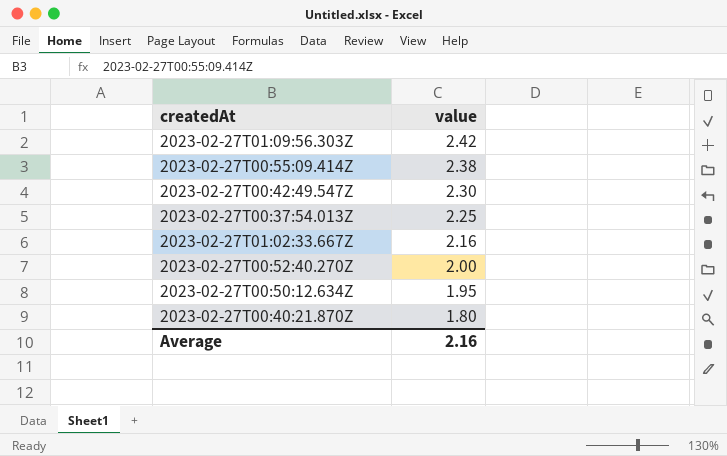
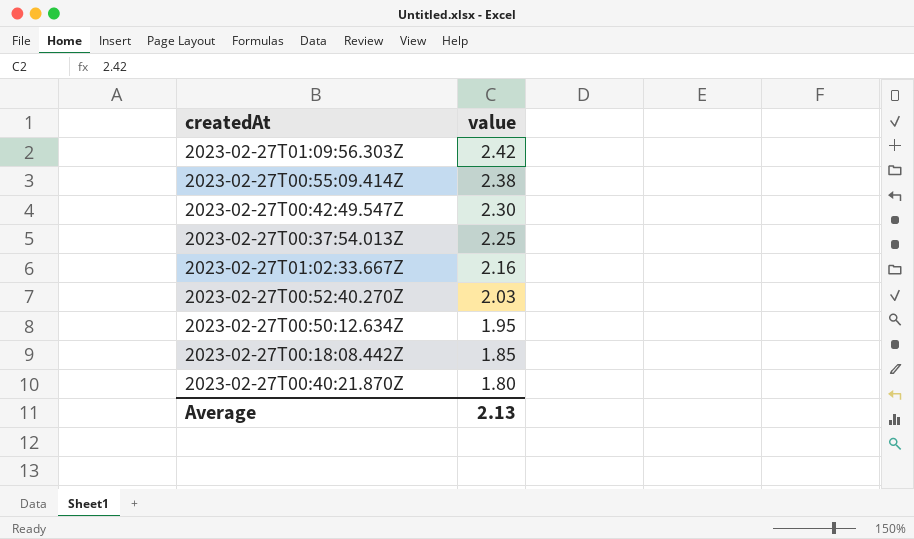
2023-02-27T00:52:40.270Z | value: 2.00 -> 2.03
row 2023-02-27T00:18:08.442Z: none -> 1.85
Average | value: 2.16 -> 2.13

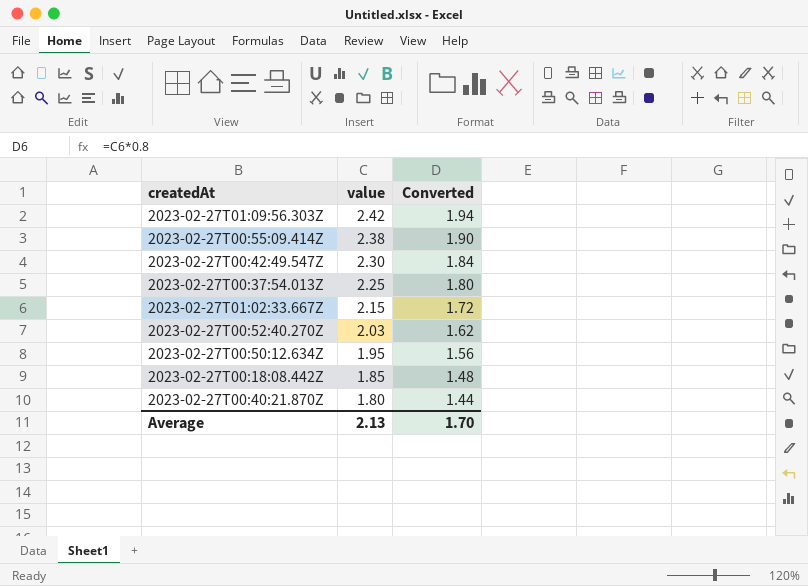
column Converted | formula: none -> [value] * 0.8
2023-02-27T01:02:33.667Z | value: 2.16 -> 2.15

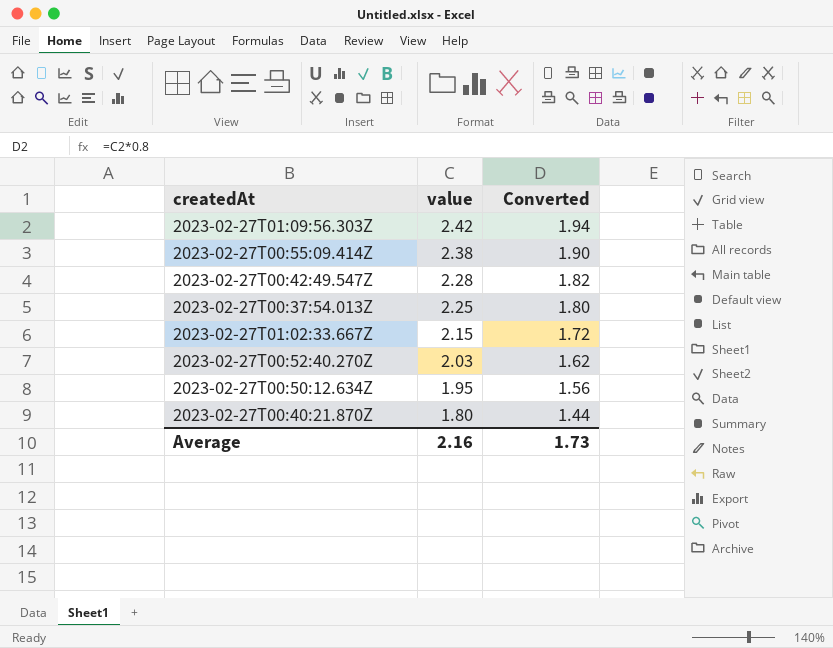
row 2023-02-27T00:18:08.442Z: 1.85 | 1.48 -> none
2023-02-27T00:42:49.547Z | value: 2.30 -> 2.28
2023-02-27T00:42:49.547Z | Converted: 1.84 -> 1.82
Average | value: 2.13 -> 2.16
Average | Converted: 1.70 -> 1.73

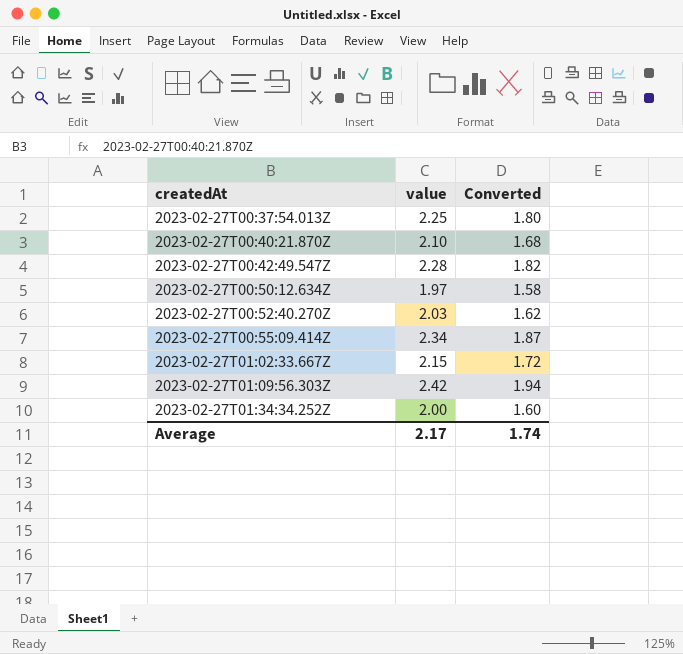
row order: value descending -> createdAt ascending
2023-02-27T00:40:21.870Z | value: 1.80 -> 2.10
2023-02-27T00:40:21.870Z | Converted: 1.44 -> 1.68
2023-02-27T00:50:12.634Z | value: 1.95 -> 1.97
2023-02-27T00:50:12.634Z | Converted: 1.56 -> 1.58
2023-02-27T00:55:09.414Z | value: 2.38 -> 2.34
2023-02-27T00:55:09.414Z | Converted: 1.90 -> 1.87
row 2023-02-27T01:34:34.252Z: none -> 2.00 | 1.60
Average | value: 2.16 -> 2.17
Average | Converted: 1.73 -> 1.74

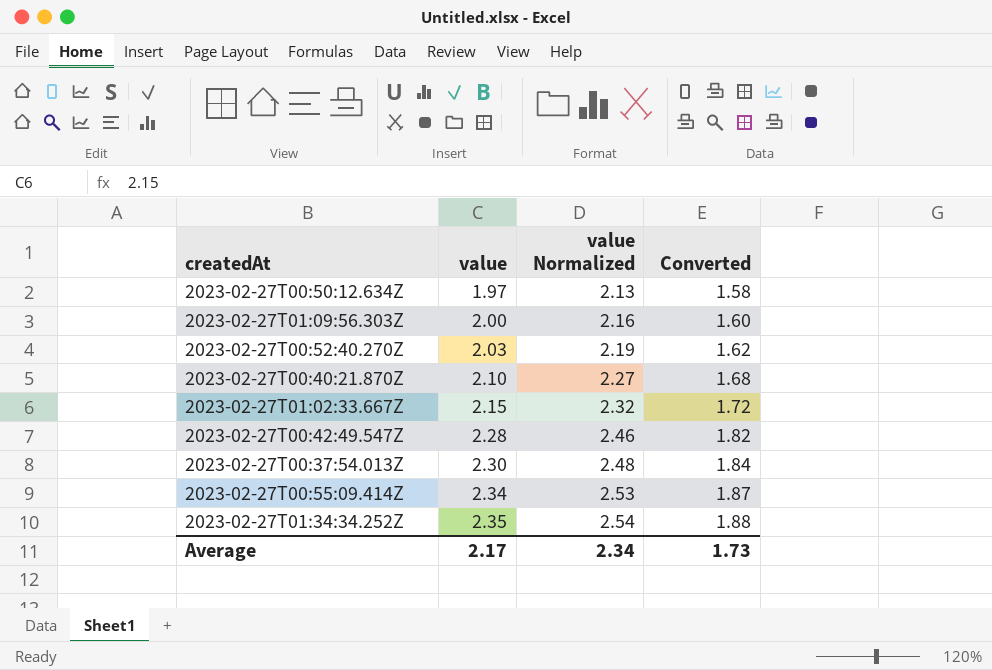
row order: createdAt ascending -> value ascending
column value Normalized | formula: none -> [value] * 1.08
2023-02-27T01:09:56.303Z | value: 2.42 -> 2.00
2023-02-27T01:09:56.303Z | Converted: 1.94 -> 1.60
2023-02-27T00:37:54.013Z | value: 2.25 -> 2.30
2023-02-27T00:37:54.013Z | Converted: 1.80 -> 1.84
2023-02-27T01:34:34.252Z | value: 2.00 -> 2.35
2023-02-27T01:34:34.252Z | Converted: 1.60 -> 1.88
Average | Converted: 1.74 -> 1.73

